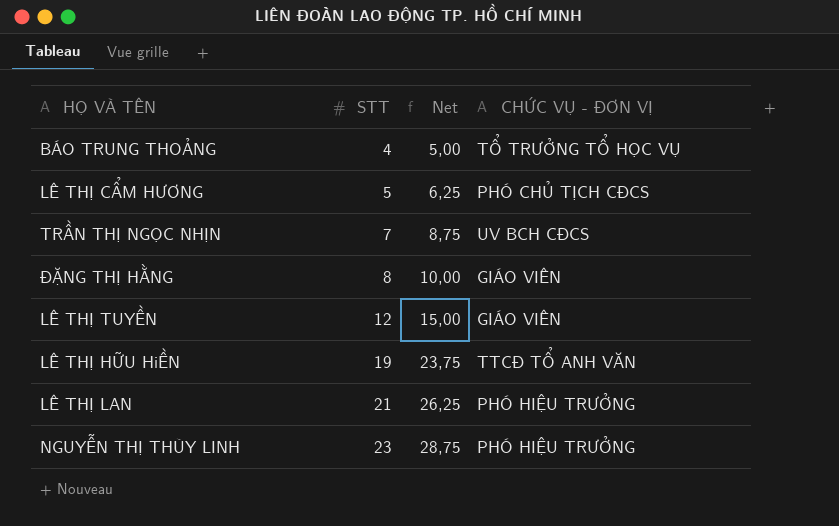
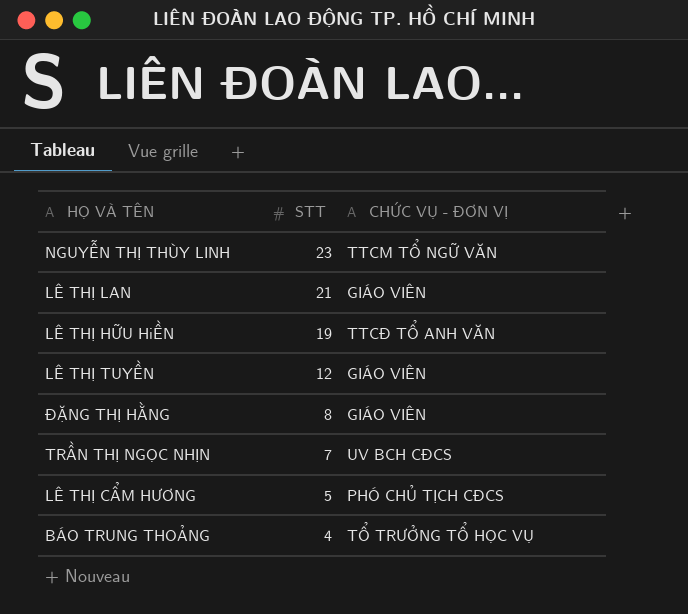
row order: STT ascending -> STT descending
column Net | formula: [STT] * 1,25 -> none
NGUYỄN THỊ THÙY LINH | CHỨC VỤ - ĐƠN VỊ: PHÓ HIỆU TRƯỞNG -> TTCM TỔ NGỮ VĂN
LÊ THỊ LAN | CHỨC VỤ - ĐƠN VỊ: PHÓ HIỆU TRƯỞNG -> GIÁO VIÊN

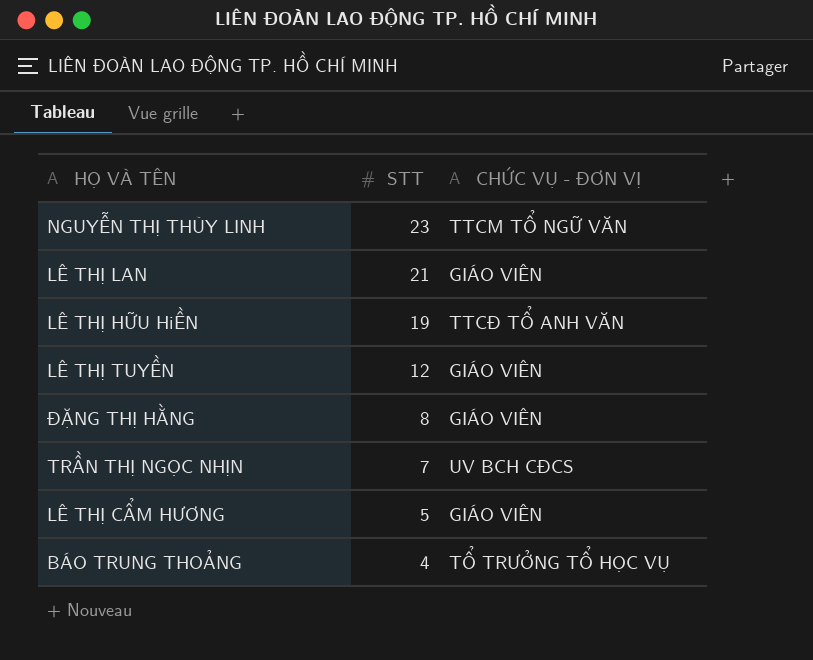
LÊ THỊ CẨM HƯƠNG | CHỨC VỤ - ĐƠN VỊ: PHÓ CHỦ TỊCH CĐCS -> GIÁO VIÊN

